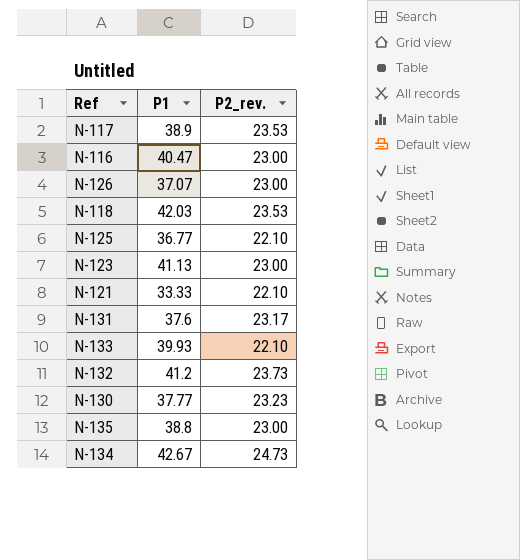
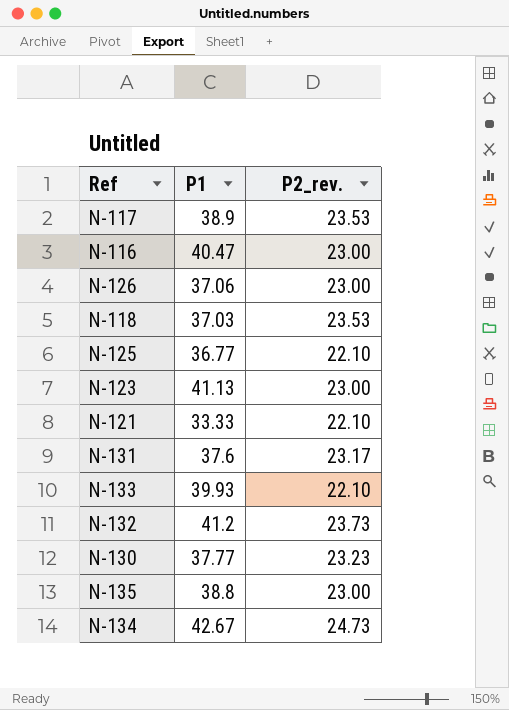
N-126 | P1: 37.07 -> 37.06
N-118 | P1: 42.03 -> 37.03

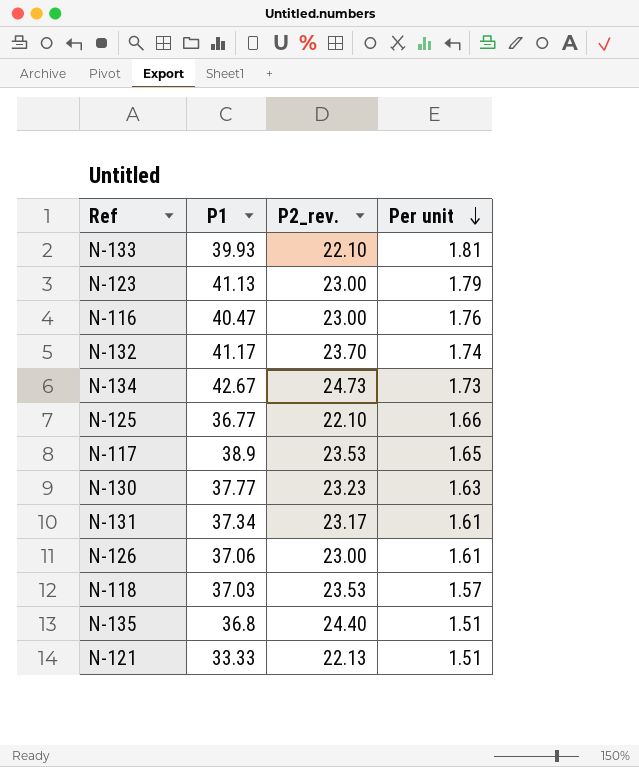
row order: none -> Per unit descending
column Per unit | formula: none -> [P1] / [P2_rev.]
N-132 | P1: 41.2 -> 41.17
N-132 | P2_rev.: 23.73 -> 23.70
N-131 | P1: 37.6 -> 37.34
N-135 | P1: 38.8 -> 36.8
N-135 | P2_rev.: 23.00 -> 24.40
N-121 | P2_rev.: 22.10 -> 22.13

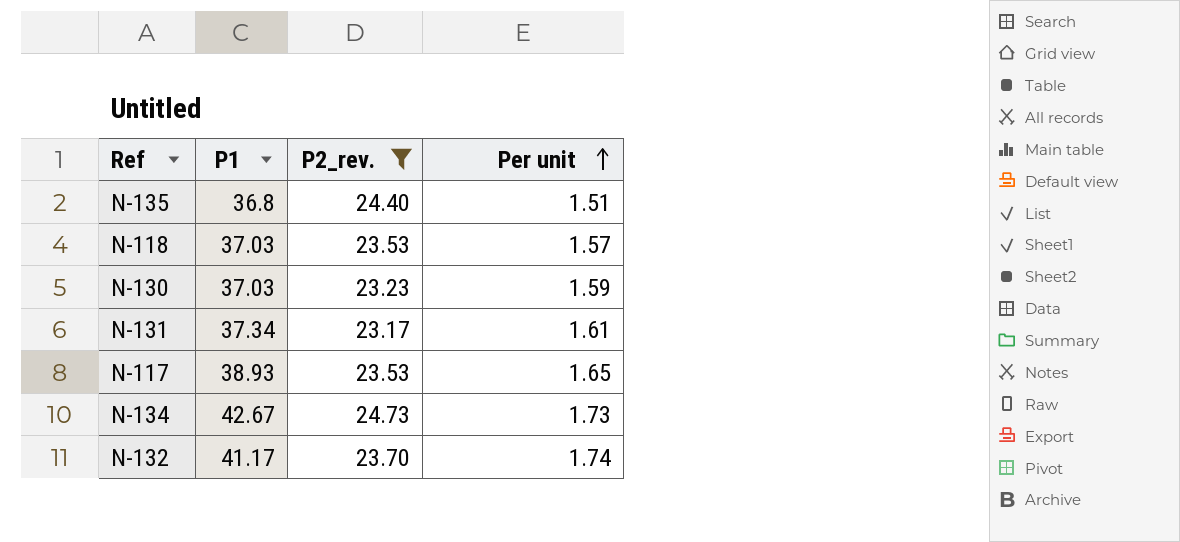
filter: none -> P2_rev. >= 23.17
row order: Per unit descending -> Per unit ascending
N-130 | P1: 37.77 -> 37.03
N-130 | Per unit: 1.63 -> 1.59
N-117 | P1: 38.9 -> 38.93

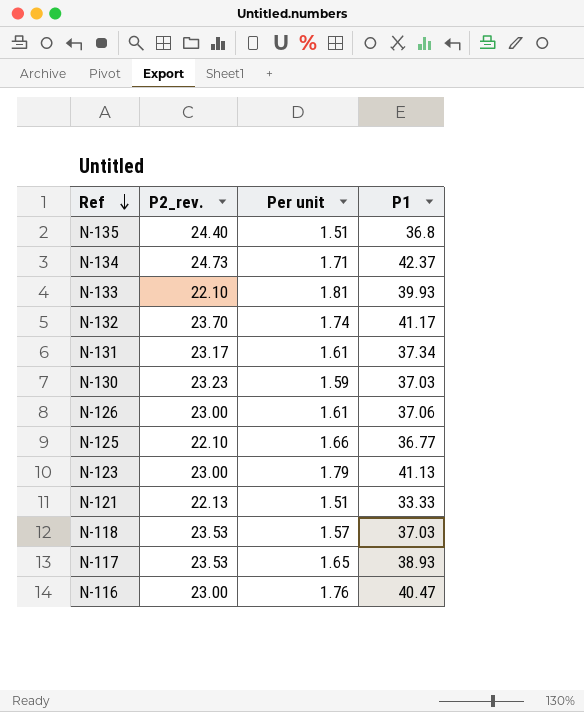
filter: P2_rev. >= 23.17 -> none
row order: Per unit ascending -> Ref descending
column P1 | position: 2 -> 4
N-134 | Per unit: 1.73 -> 1.71
N-134 | P1: 42.67 -> 42.37

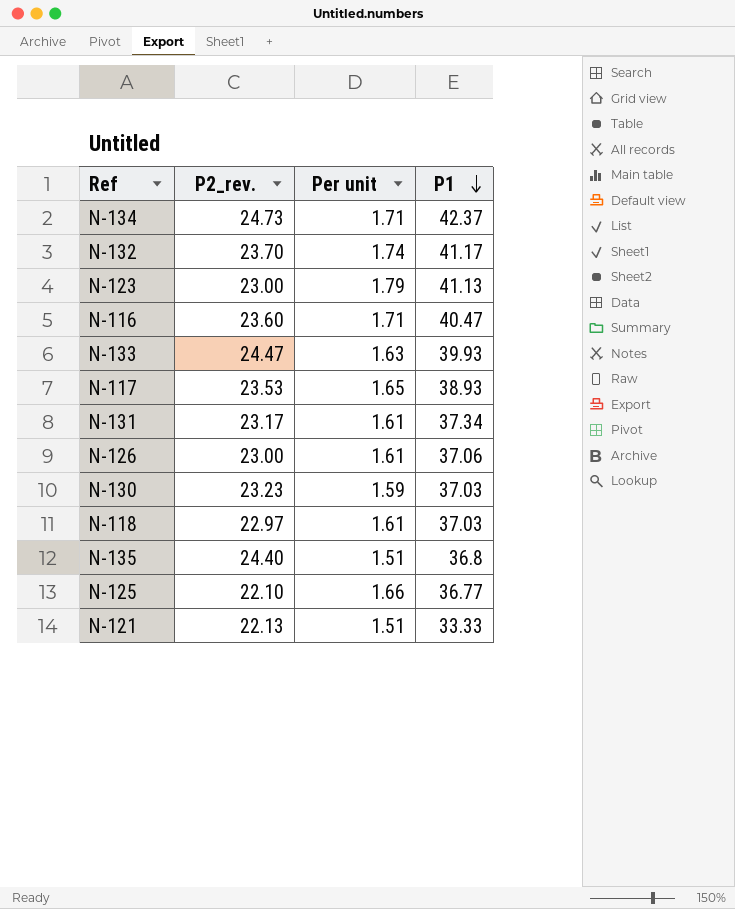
row order: Ref descending -> P1 descending
N-116 | P2_rev.: 23.00 -> 23.60
N-116 | Per unit: 1.76 -> 1.71
N-133 | P2_rev.: 22.10 -> 24.47
N-133 | Per unit: 1.81 -> 1.63
N-118 | P2_rev.: 23.53 -> 22.97
N-118 | Per unit: 1.57 -> 1.61

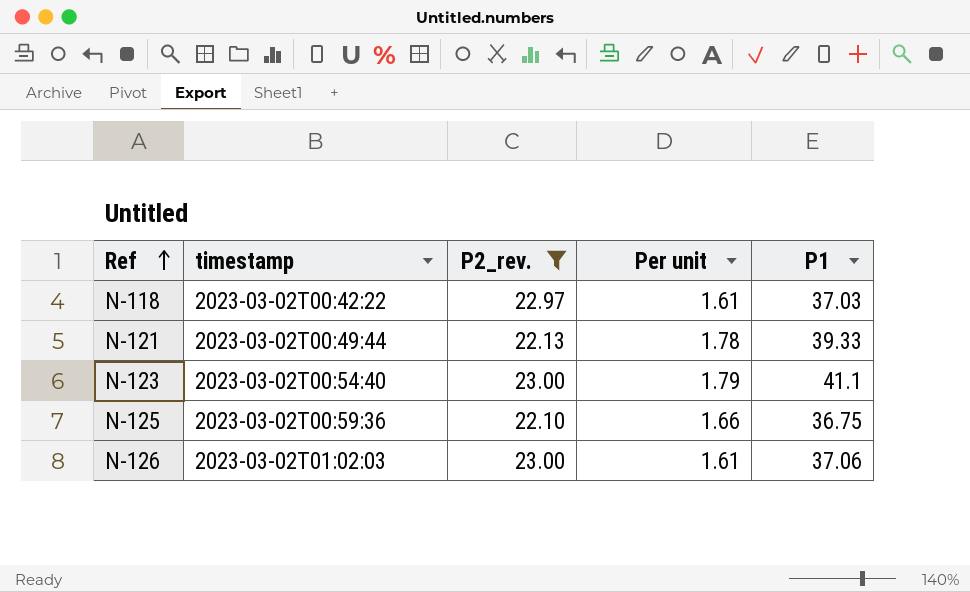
filter: none -> P2_rev. <= 23.00
row order: P1 descending -> Ref ascending
column timestamp | position: none -> 2
N-121 | Per unit: 1.51 -> 1.78
N-121 | P1: 33.33 -> 39.33
N-123 | P1: 41.13 -> 41.1
N-125 | P1: 36.77 -> 36.75

